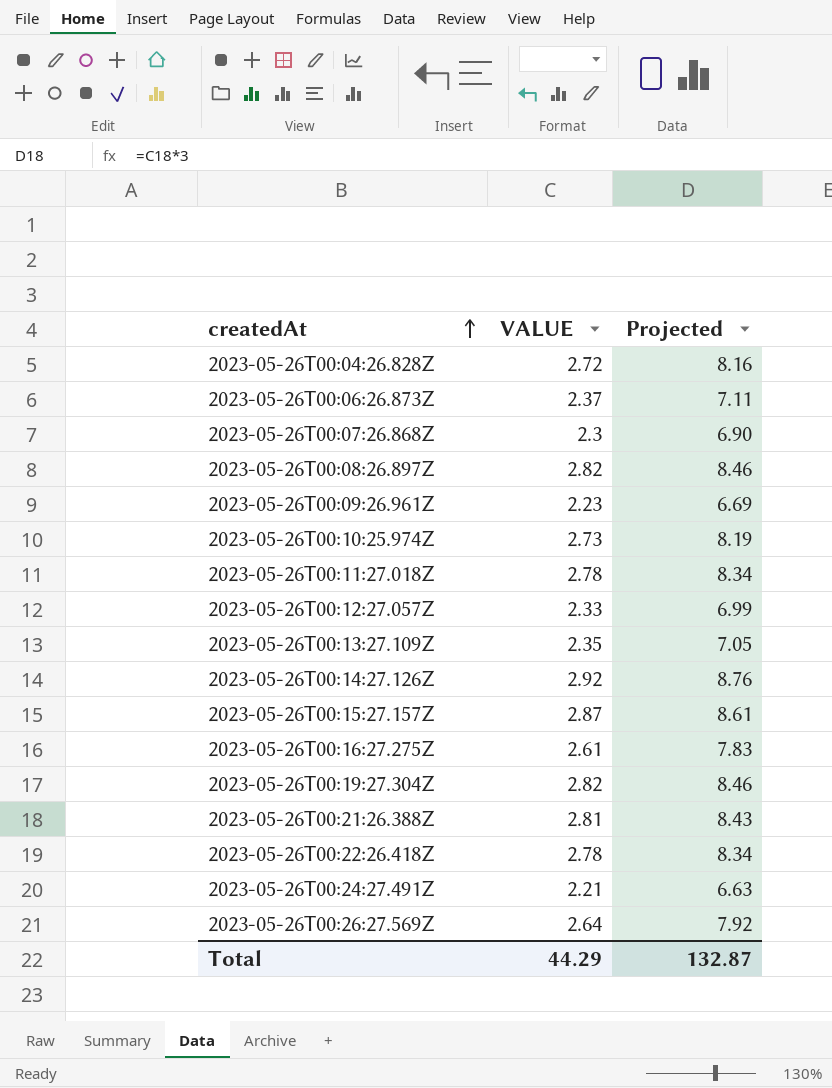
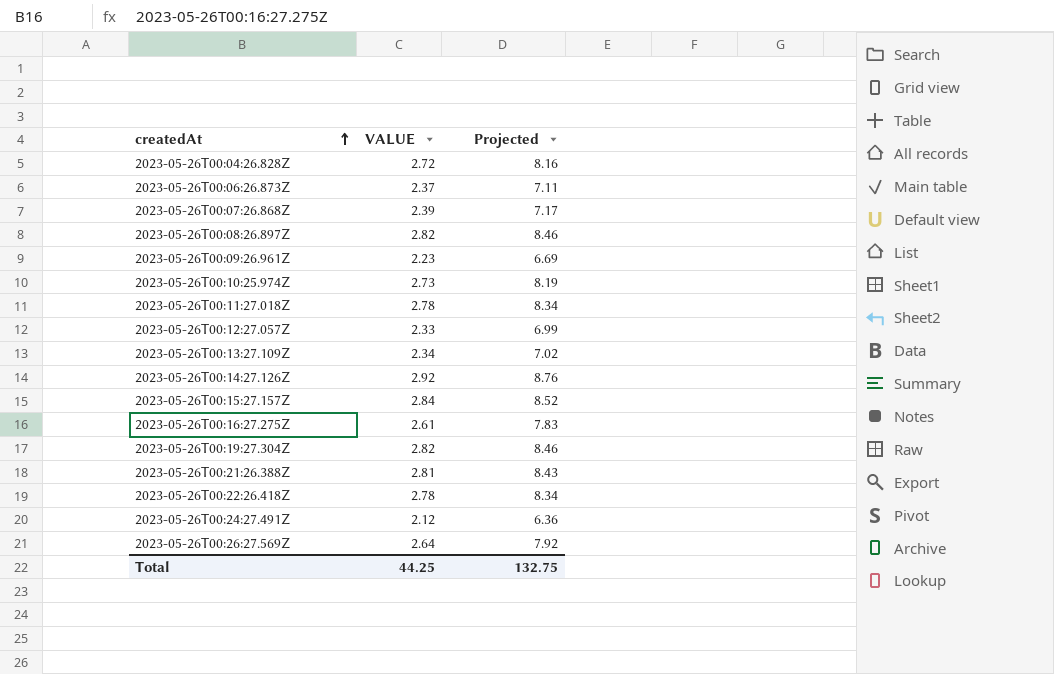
2023-05-26T00:07:26.868Z | VALUE: 2.3 -> 2.39
2023-05-26T00:07:26.868Z | Projected: 6.90 -> 7.17
2023-05-26T00:13:27.109Z | VALUE: 2.35 -> 2.34
2023-05-26T00:13:27.109Z | Projected: 7.05 -> 7.02
2023-05-26T00:15:27.157Z | VALUE: 2.87 -> 2.84
2023-05-26T00:15:27.157Z | Projected: 8.61 -> 8.52
2023-05-26T00:24:27.491Z | VALUE: 2.21 -> 2.12
2023-05-26T00:24:27.491Z | Projected: 6.63 -> 6.36
Total | VALUE: 44.29 -> 44.25
Total | Projected: 132.87 -> 132.75

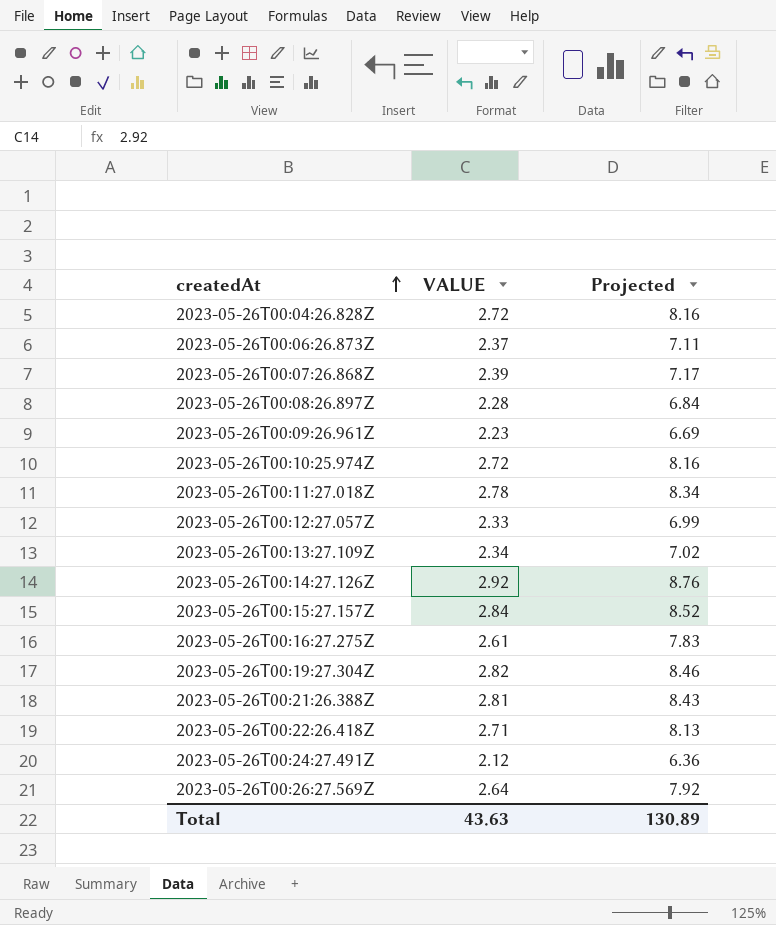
2023-05-26T00:08:26.897Z | VALUE: 2.82 -> 2.28
2023-05-26T00:08:26.897Z | Projected: 8.46 -> 6.84
2023-05-26T00:10:25.974Z | VALUE: 2.73 -> 2.72
2023-05-26T00:10:25.974Z | Projected: 8.19 -> 8.16
2023-05-26T00:22:26.418Z | VALUE: 2.78 -> 2.71
2023-05-26T00:22:26.418Z | Projected: 8.34 -> 8.13
Total | VALUE: 44.25 -> 43.63
Total | Projected: 132.75 -> 130.89

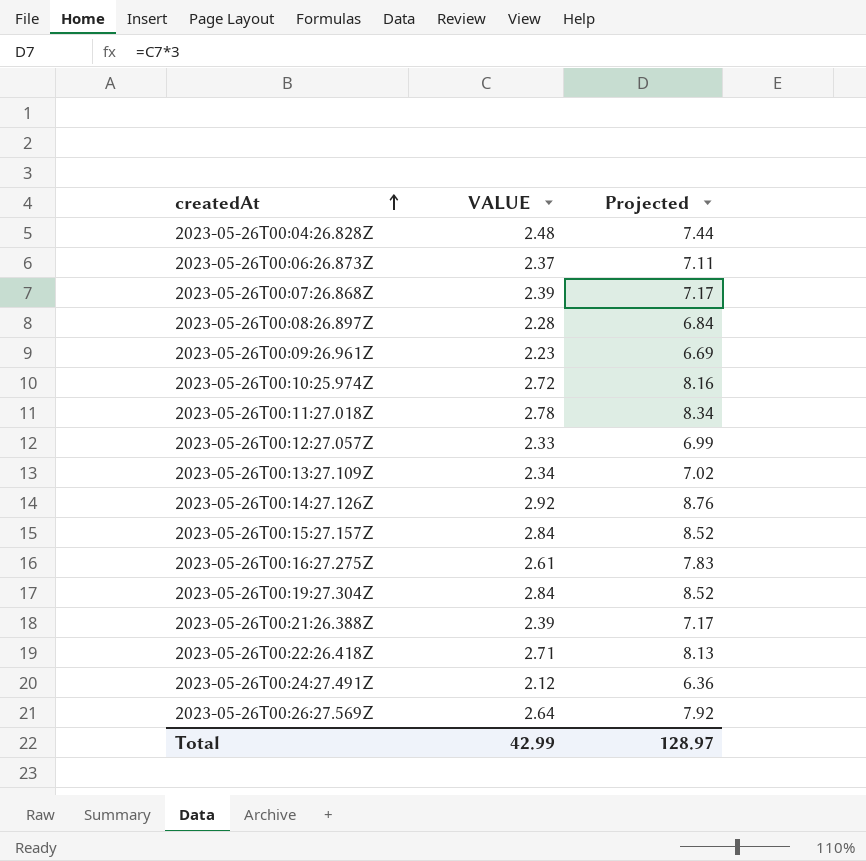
2023-05-26T00:04:26.828Z | VALUE: 2.72 -> 2.48
2023-05-26T00:04:26.828Z | Projected: 8.16 -> 7.44
2023-05-26T00:19:27.304Z | VALUE: 2.82 -> 2.84
2023-05-26T00:19:27.304Z | Projected: 8.46 -> 8.52
2023-05-26T00:21:26.388Z | VALUE: 2.81 -> 2.39
2023-05-26T00:21:26.388Z | Projected: 8.43 -> 7.17
Total | VALUE: 43.63 -> 42.99
Total | Projected: 130.89 -> 128.97

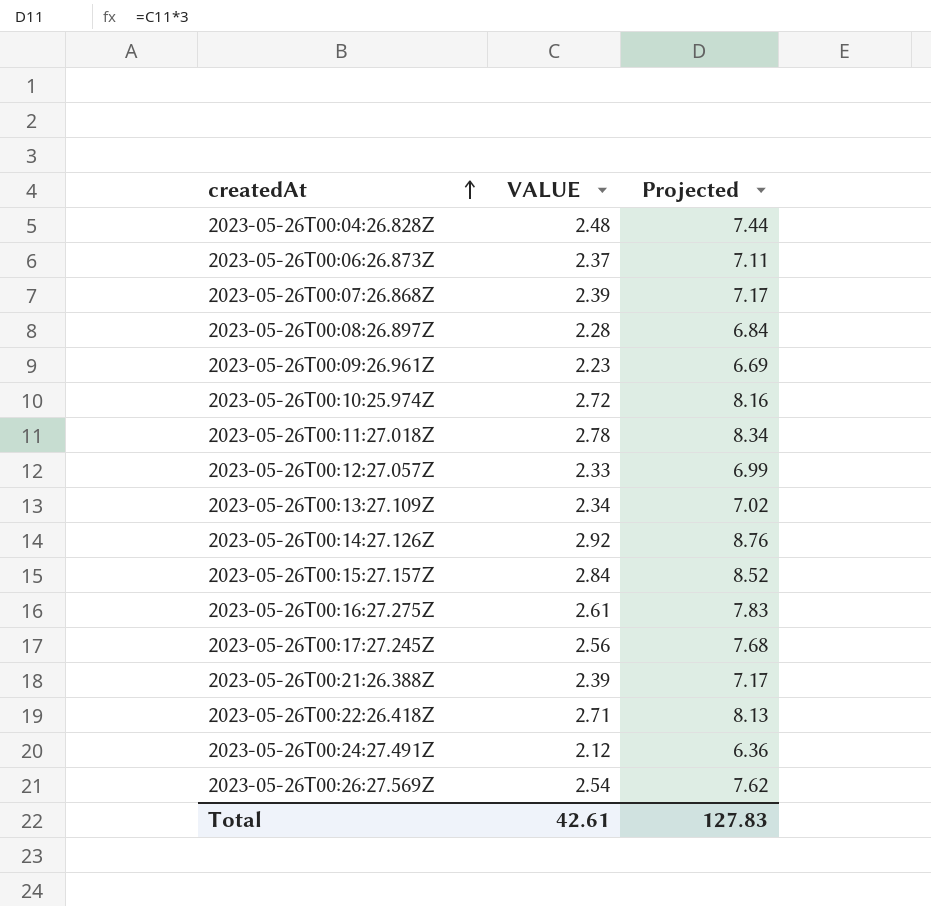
row 2023-05-26T00:19:27.304Z: 2.84 | 8.52 -> none
row 2023-05-26T00:17:27.245Z: none -> 2.56 | 7.68
2023-05-26T00:26:27.569Z | VALUE: 2.64 -> 2.54
2023-05-26T00:26:27.569Z | Projected: 7.92 -> 7.62
Total | VALUE: 42.99 -> 42.61
Total | Projected: 128.97 -> 127.83

